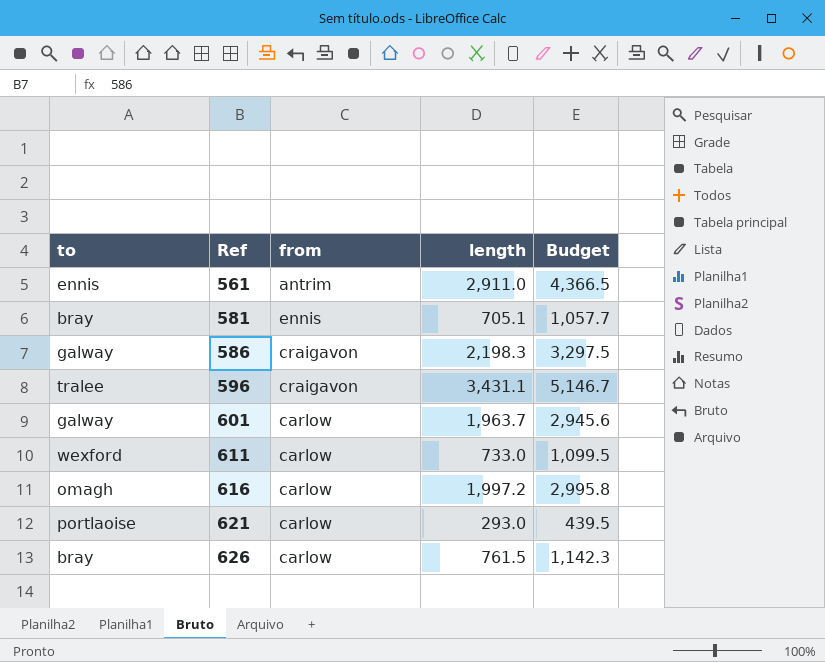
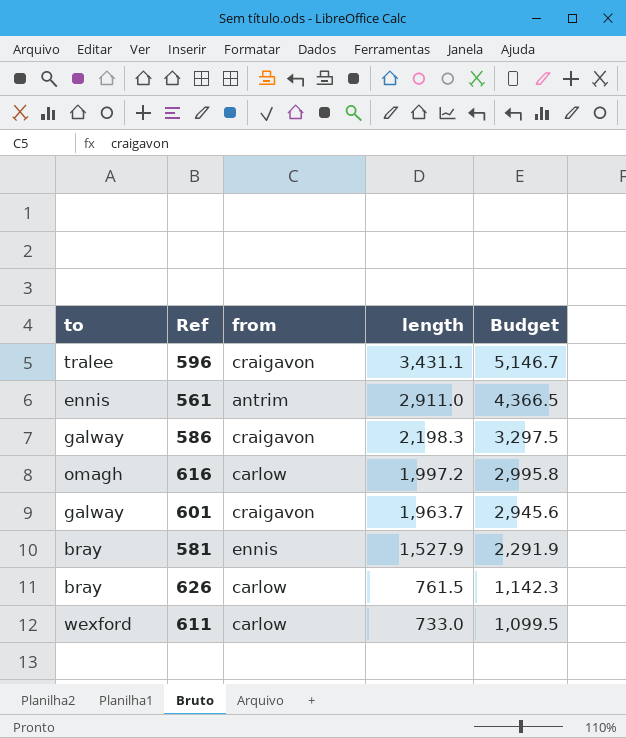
row order: Ref ascending -> length descending
row 621: portlaoise | carlow | 293.0 | 439.5 -> none
601 | from: carlow -> craigavon
581 | length: 705.1 -> 1,527.9
581 | Budget: 1,057.7 -> 2,291.9

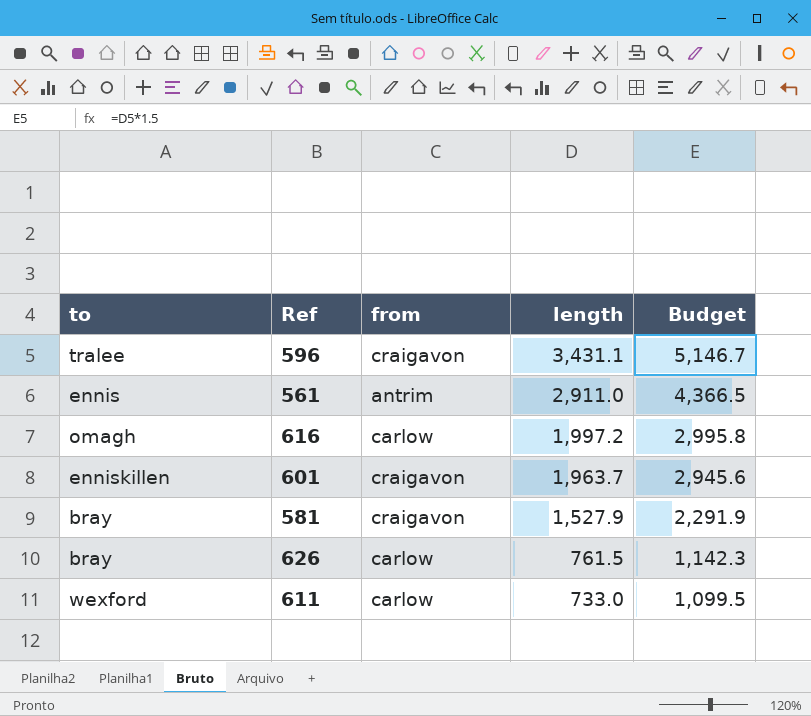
row 586: galway | craigavon | 2,198.3 | 3,297.5 -> none
601 | to: galway -> enniskillen
581 | from: ennis -> craigavon

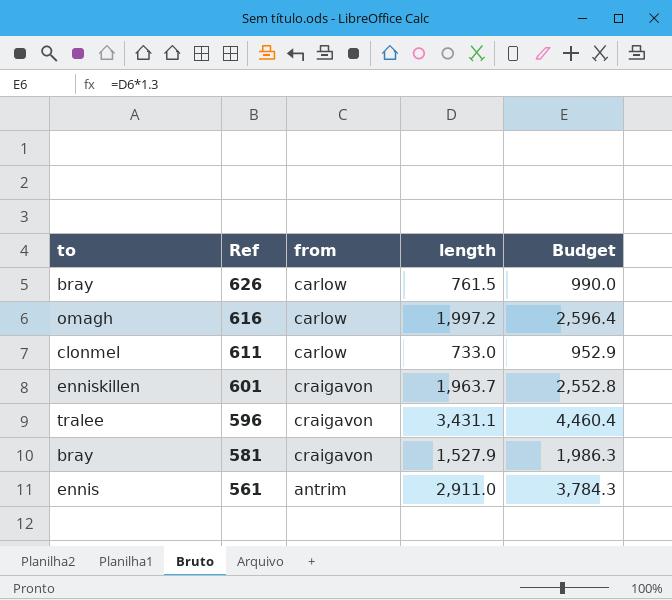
row order: length descending -> Ref descending
column Budget | formula: [length] * 1.5 -> [length] * 1.3
611 | to: wexford -> clonmel

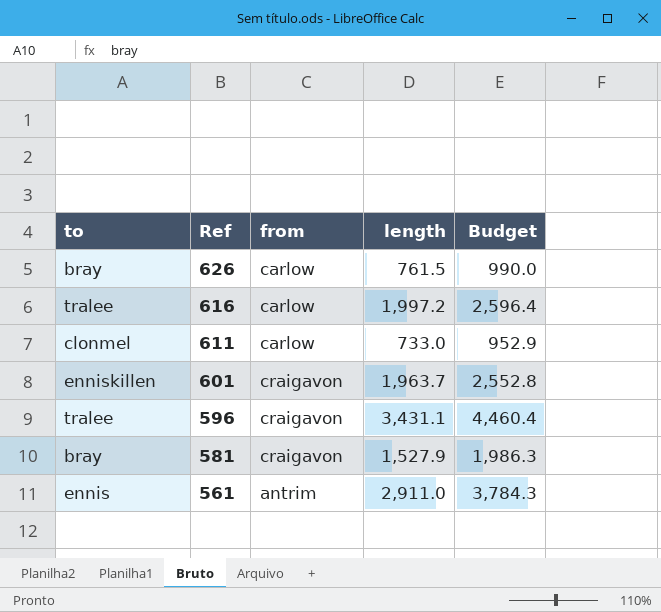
616 | to: omagh -> tralee

